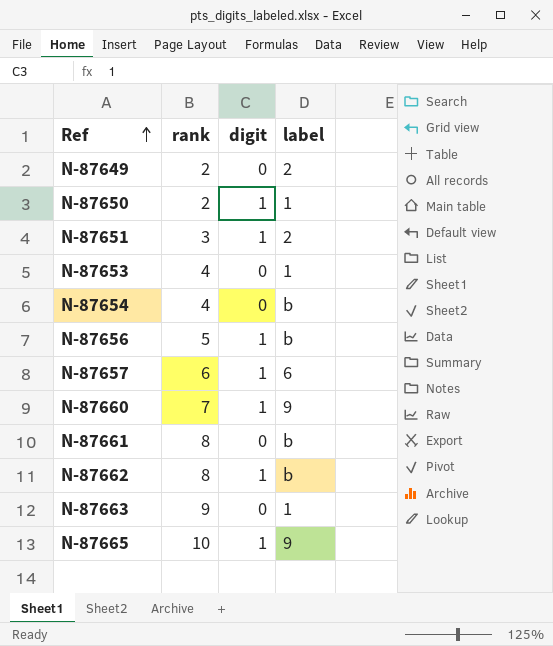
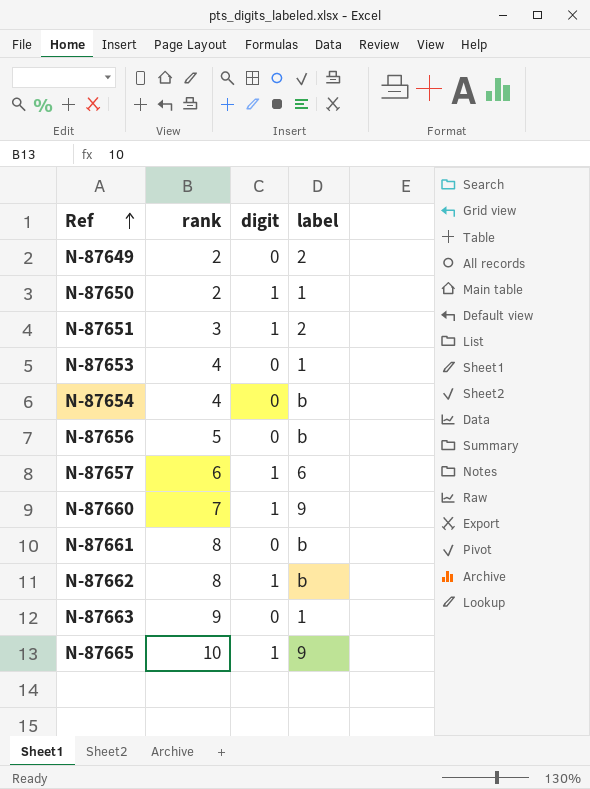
N-87656 | digit: 1 -> 0

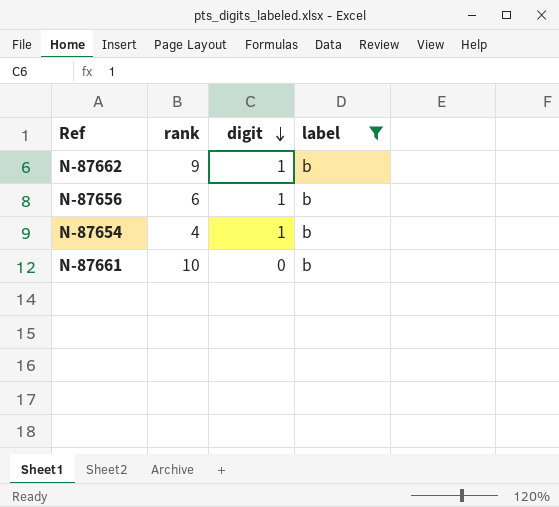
filter: none -> label = b
row order: Ref ascending -> digit descending
N-87662 | rank: 8 -> 9
N-87656 | rank: 5 -> 6
N-87656 | digit: 0 -> 1
N-87654 | digit: 0 -> 1
N-87661 | rank: 8 -> 10

